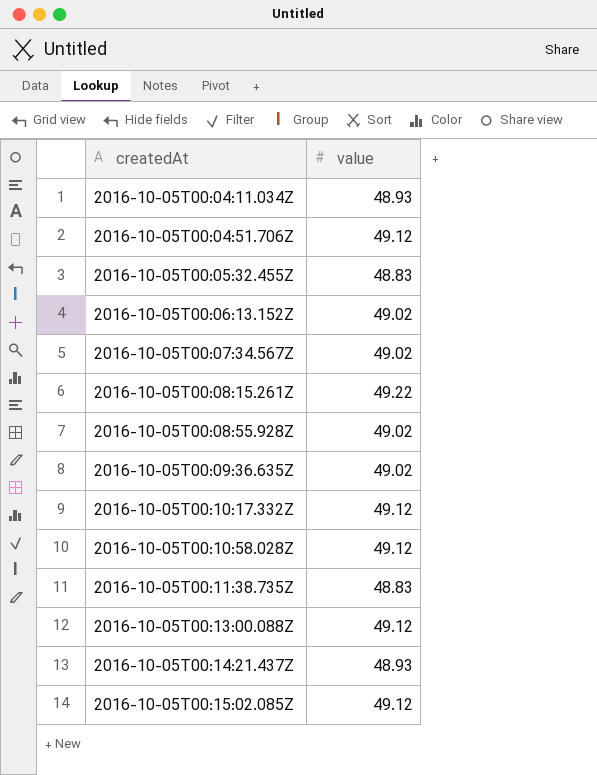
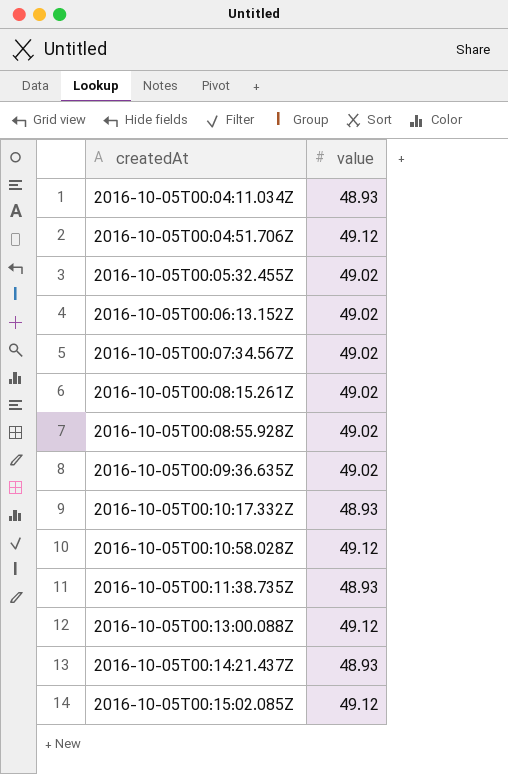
2016-10-05T00:05:32.455Z | value: 48.83 -> 49.02
2016-10-05T00:08:15.261Z | value: 49.22 -> 49.02
2016-10-05T00:10:17.332Z | value: 49.12 -> 48.93
2016-10-05T00:11:38.735Z | value: 48.83 -> 48.93

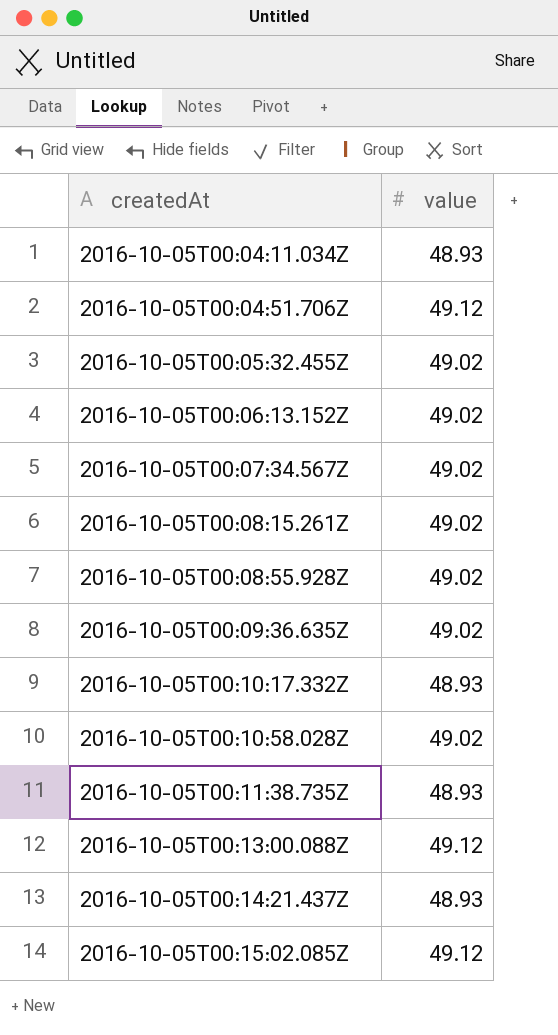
2016-10-05T00:10:58.028Z | value: 49.12 -> 49.02

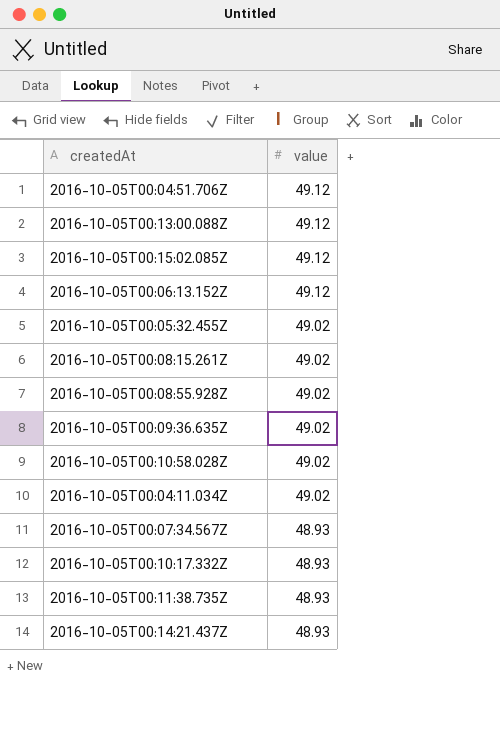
row order: createdAt ascending -> value descending
2016-10-05T00:06:13.152Z | value: 49.02 -> 49.12
2016-10-05T00:04:11.034Z | value: 48.93 -> 49.02
2016-10-05T00:07:34.567Z | value: 49.02 -> 48.93

